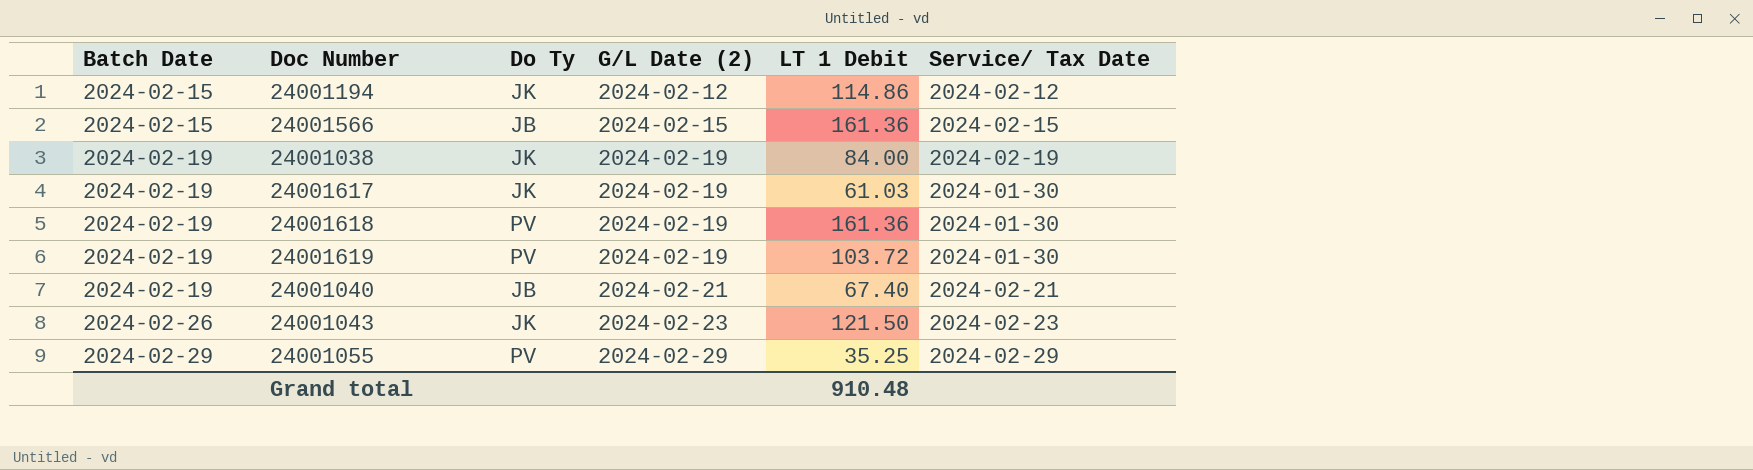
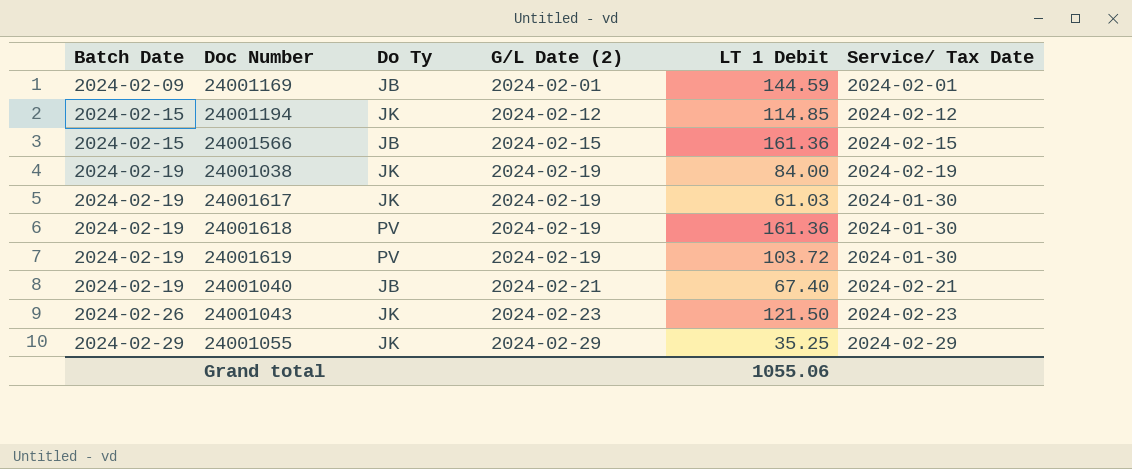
row 24001169: none -> 2024-02-09 | JB | 2024-02-01 | 144.59 | 2024-02-01
24001194 | LT 1 Debit: 114.86 -> 114.85
24001055 | Do Ty: PV -> JK
Grand total | LT 1 Debit: 910.48 -> 1055.06

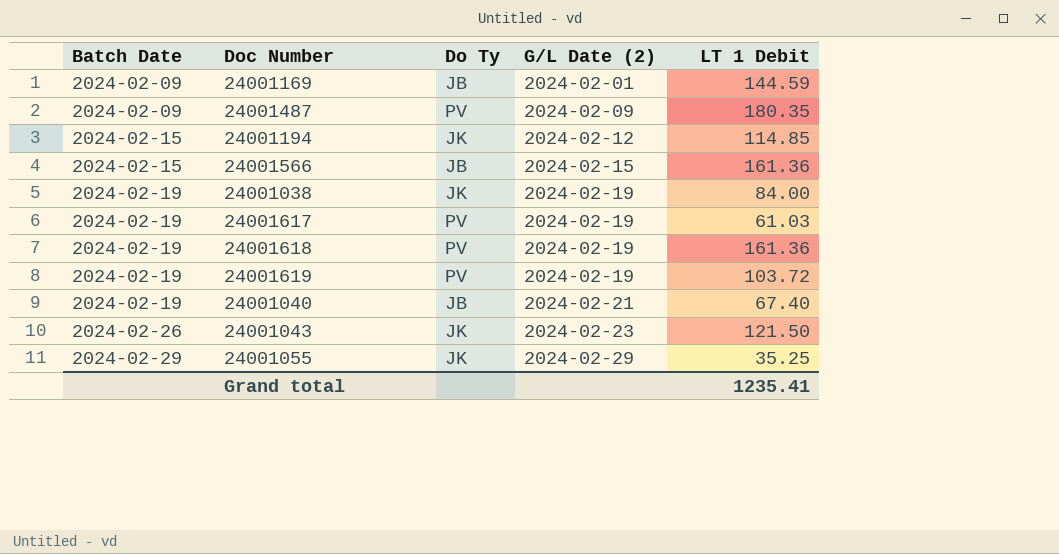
column Service/ Tax Date | position: 6 -> none
row 24001487: none -> 2024-02-09 | PV | 2024-02-09 | 180.35
24001617 | Do Ty: JK -> PV
Grand total | LT 1 Debit: 1055.06 -> 1235.41

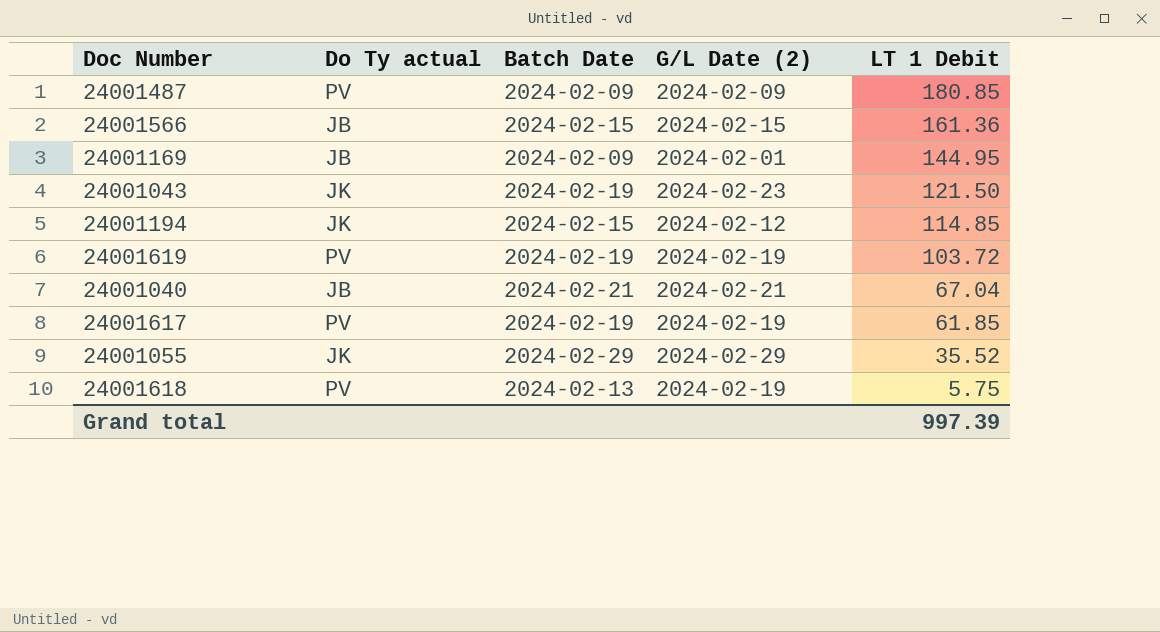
row order: Batch Date ascending -> LT 1 Debit descending
column name: Do Ty -> Do Ty actual
column Batch Date | position: 1 -> 3
row 24001038: 2024-02-19 | JK | 2024-02-19 | 84.00 -> none
24001487 | LT 1 Debit: 180.35 -> 180.85
24001169 | LT 1 Debit: 144.59 -> 144.95
24001043 | Batch Date: 2024-02-26 -> 2024-02-19
24001040 | Batch Date: 2024-02-19 -> 2024-02-21
24001040 | LT 1 Debit: 67.40 -> 67.04
24001617 | LT 1 Debit: 61.03 -> 61.85
24001055 | LT 1 Debit: 35.25 -> 35.52
24001618 | Batch Date: 2024-02-19 -> 2024-02-13
24001618 | LT 1 Debit: 161.36 -> 5.75
Grand total | LT 1 Debit: 1235.41 -> 997.39

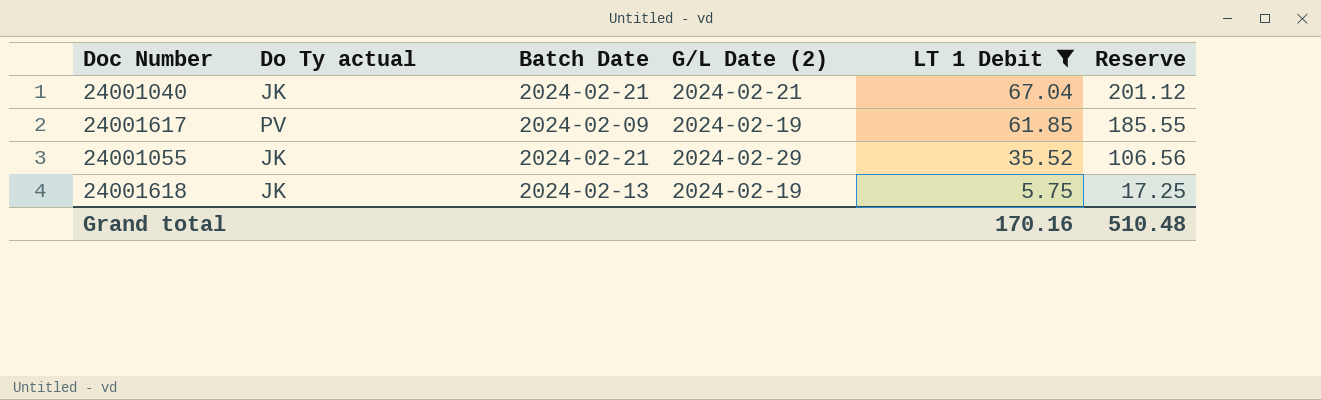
filter: none -> LT 1 Debit <= 67.04
column Reserve | formula: none -> [LT 1 Debit] * 3
24001040 | Do Ty actual: JB -> JK
24001617 | Batch Date: 2024-02-19 -> 2024-02-09
24001055 | Batch Date: 2024-02-29 -> 2024-02-21
24001618 | Do Ty actual: PV -> JK
Grand total | LT 1 Debit: 997.39 -> 170.16

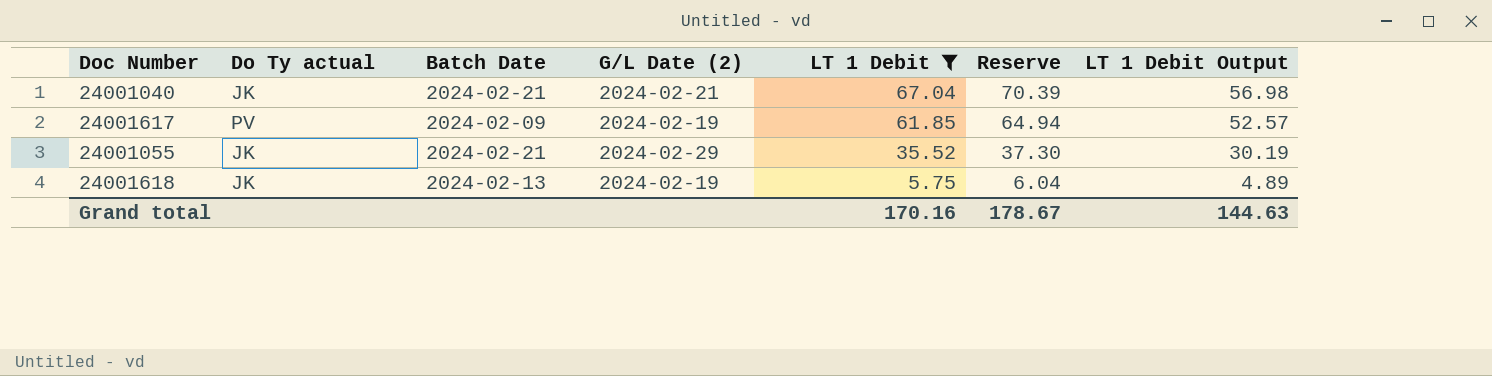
column Reserve | formula: [LT 1 Debit] * 3 -> [LT 1 Debit] * 1.05
column LT 1 Debit Output | formula: none -> [LT 1 Debit] * 0.85
Grand total | Reserve: 510.48 -> 178.67

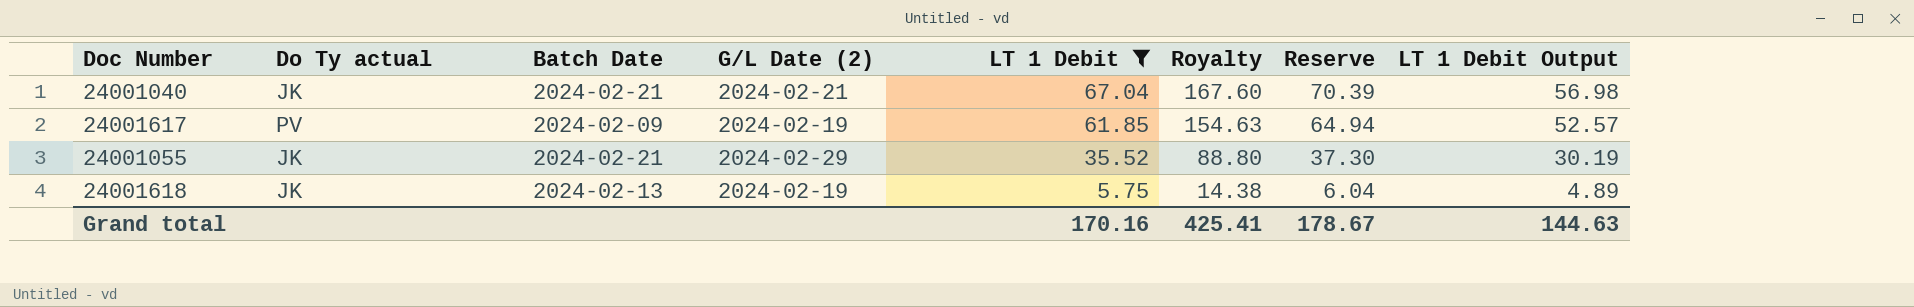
column Royalty | formula: none -> [LT 1 Debit] * 2.5

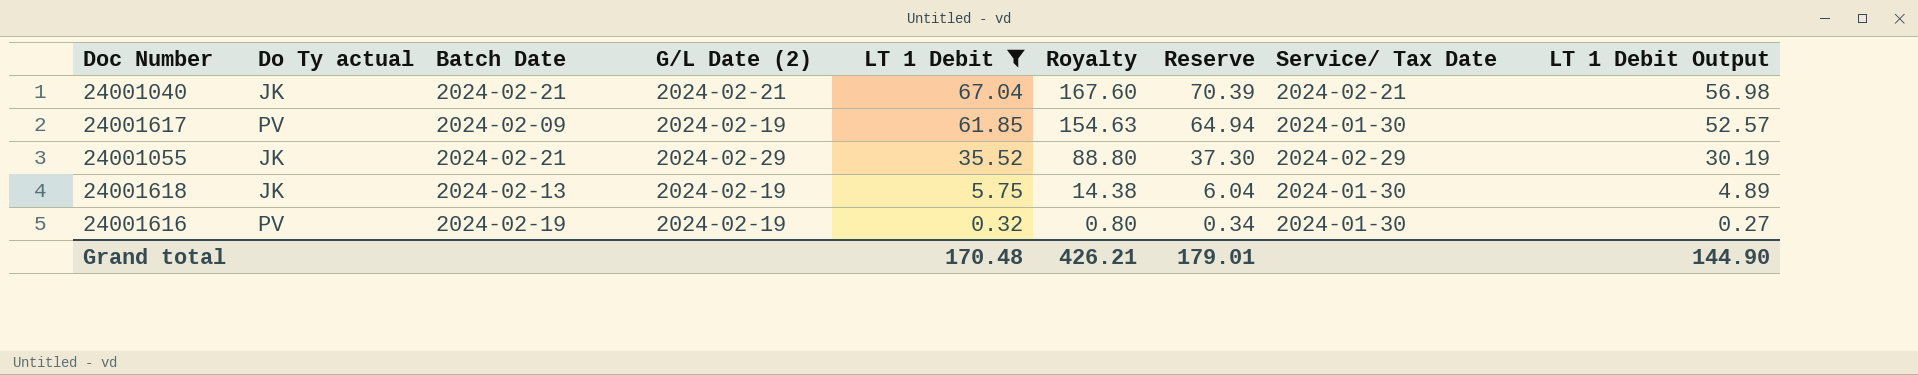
column Service/ Tax Date | position: none -> 8
row 24001616: none -> PV | 2024-02-19 | 2024-02-19 | 0.32 | 0.80 | 0.34 | 2024-01-30 | 0.27
Grand total | LT 1 Debit: 170.16 -> 170.48
Grand total | Royalty: 425.41 -> 426.21
Grand total | Reserve: 178.67 -> 179.01
Grand total | LT 1 Debit Output: 144.63 -> 144.90

